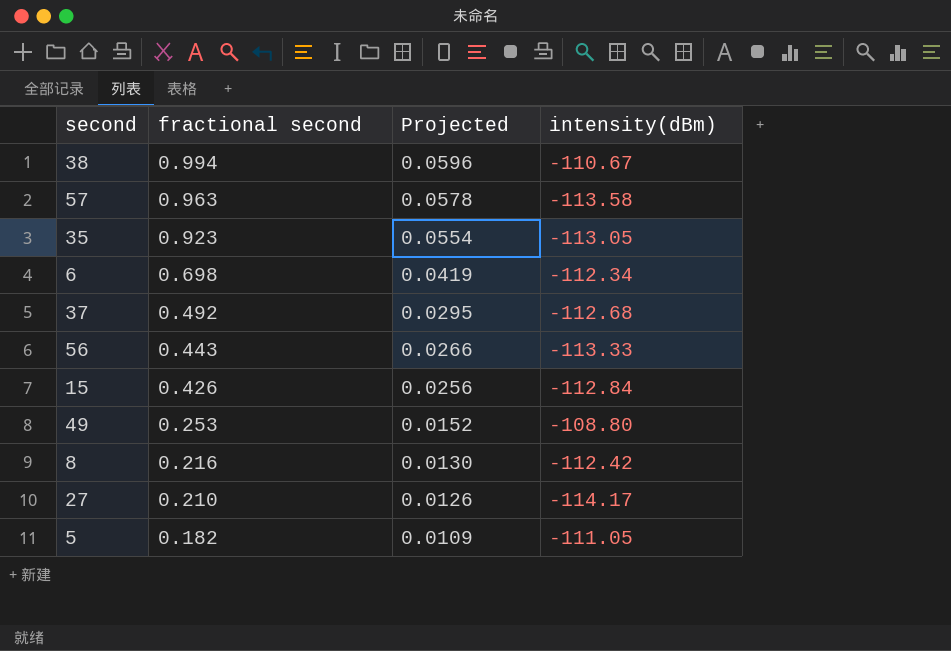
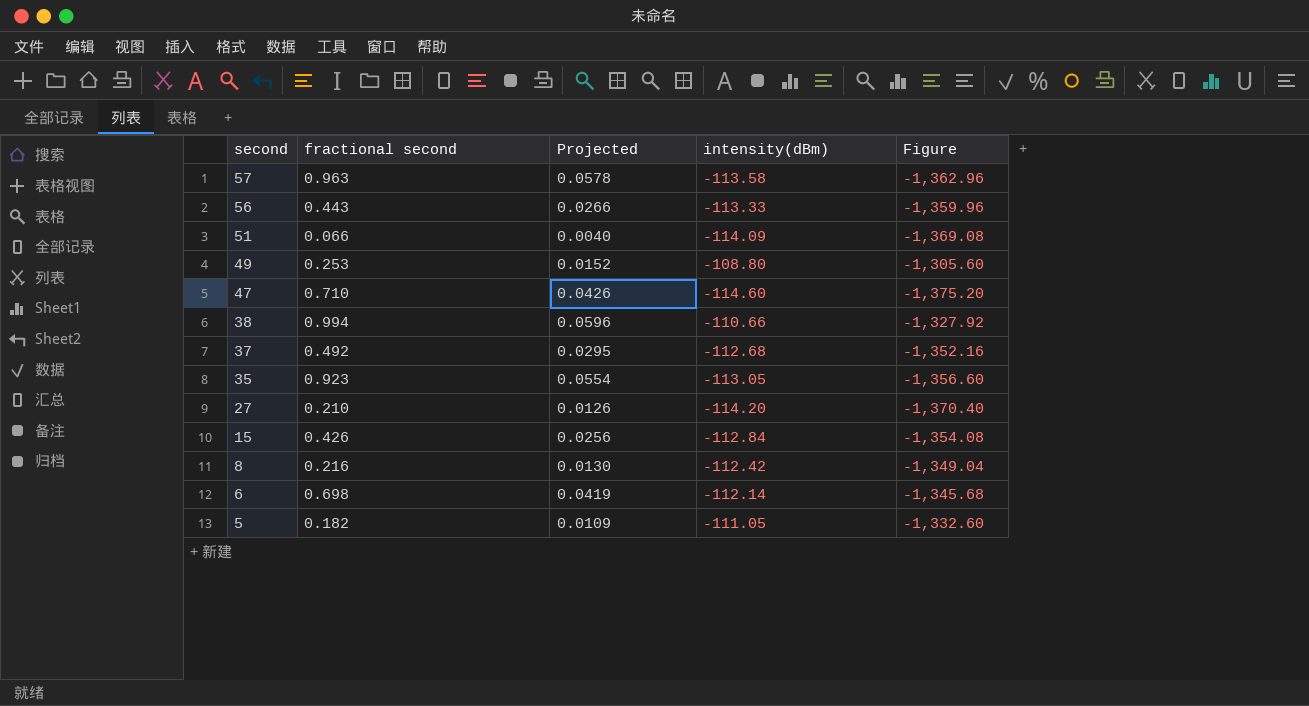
row order: fractional second descending -> second descending
column Figure | formula: none -> [intensity(dBm)] * 12
row 51: none -> 0.066 | 0.0040 | -114.09 | -1,369.08
row 47: none -> 0.710 | 0.0426 | -114.60 | -1,375.20
38 | intensity(dBm): -110.67 -> -110.66
27 | intensity(dBm): -114.17 -> -114.20
6 | intensity(dBm): -112.34 -> -112.14

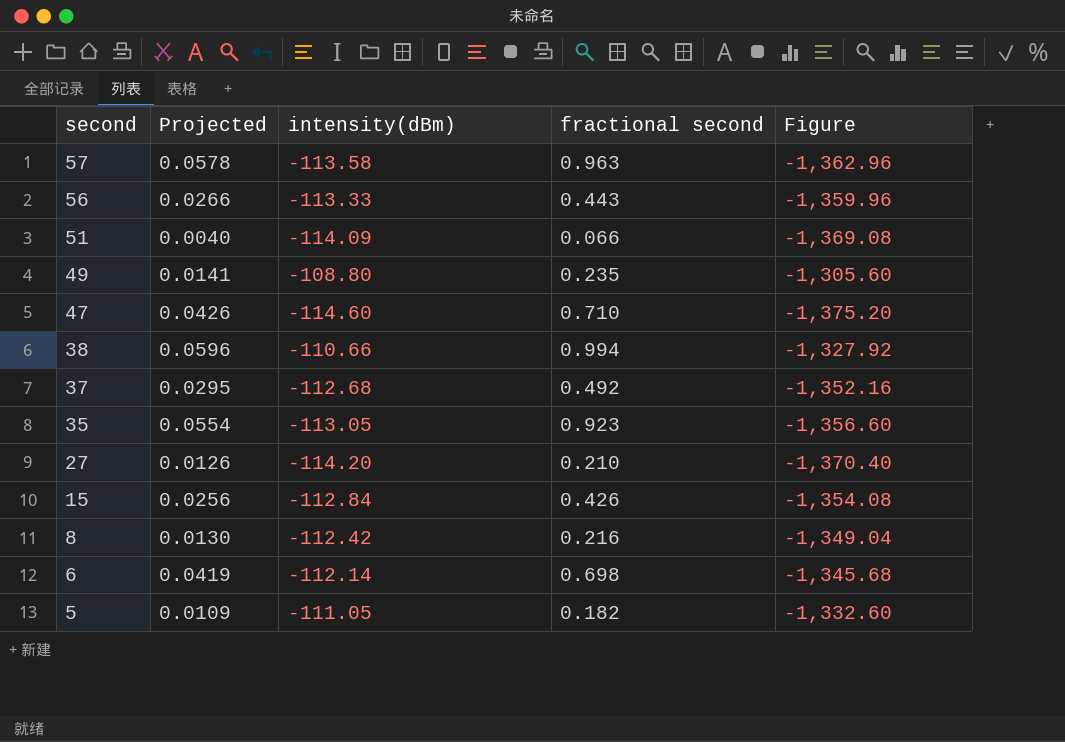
column fractional second | position: 2 -> 4
49 | Projected: 0.0152 -> 0.0141
49 | fractional second: 0.253 -> 0.235

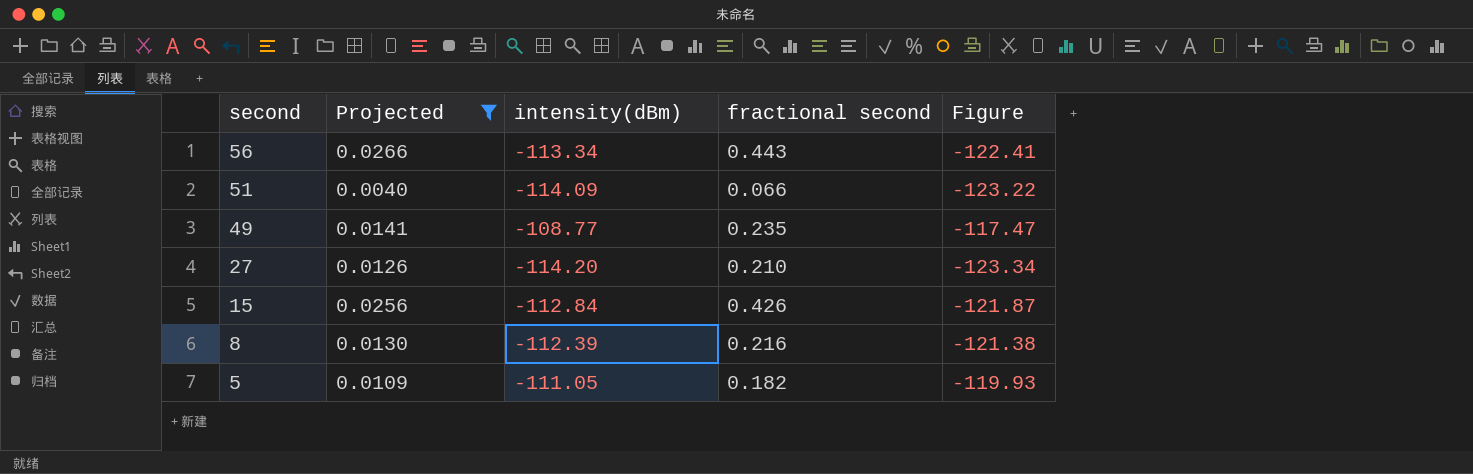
filter: none -> Projected <= 0.0266
column Figure | formula: [intensity(dBm)] * 12 -> [intensity(dBm)] * 1.08
56 | intensity(dBm): -113.33 -> -113.34
49 | intensity(dBm): -108.80 -> -108.77
8 | intensity(dBm): -112.42 -> -112.39

